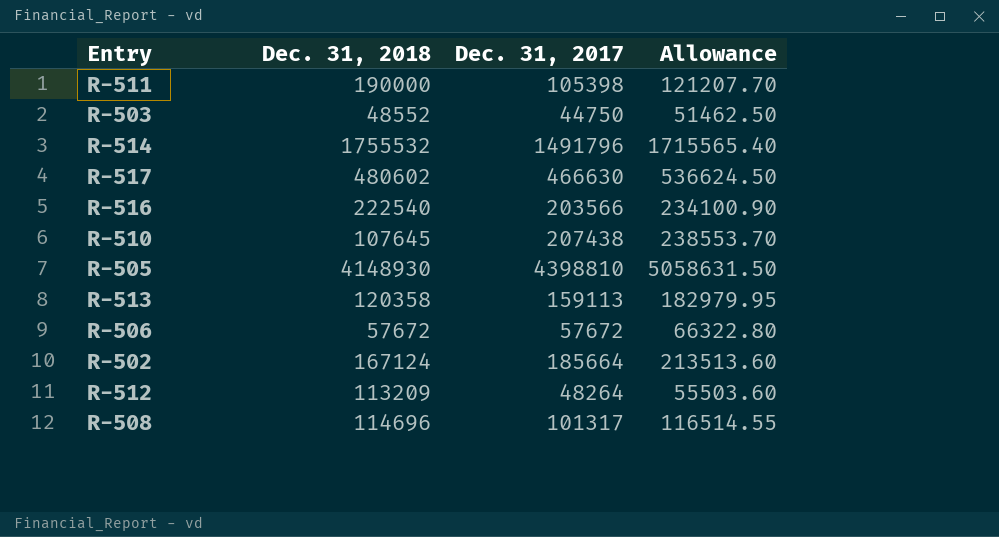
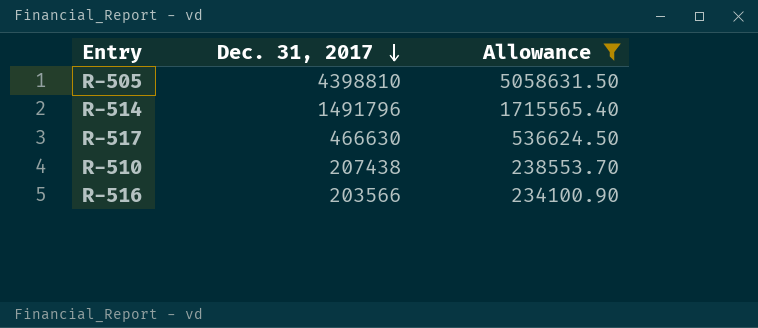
filter: none -> Allowance >= 234100.90
row order: none -> Dec. 31, 2017 descending
column Dec. 31, 2018 | position: 2 -> none

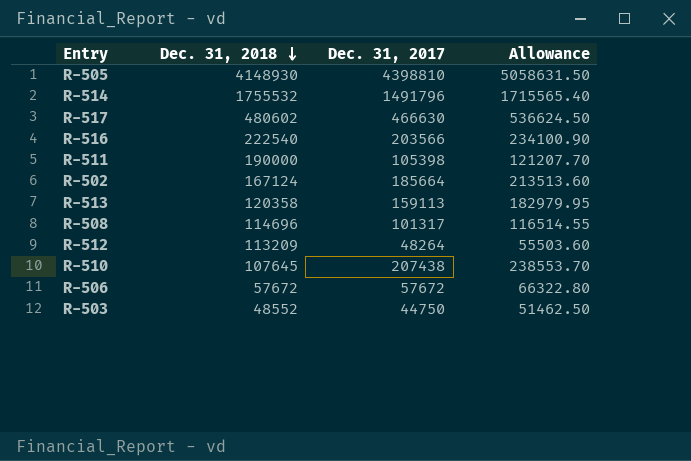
filter: Allowance >= 234100.90 -> none
row order: Dec. 31, 2017 descending -> Dec. 31, 2018 descending
column Dec. 31, 2018 | position: none -> 2

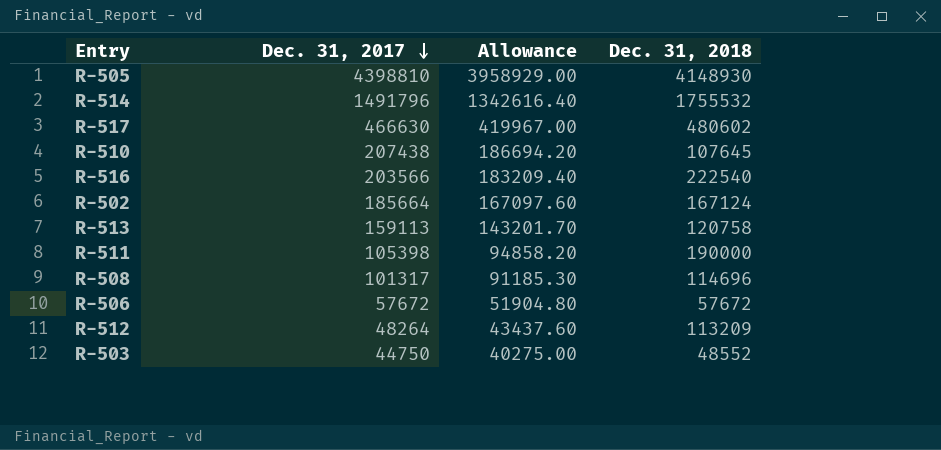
row order: Dec. 31, 2018 descending -> Dec. 31, 2017 descending
column Allowance | formula: [Dec. 31, 2017] * 1.15 -> [Dec. 31, 2017] * 0.9
column Dec. 31, 2018 | position: 2 -> 4
R-513 | Dec. 31, 2018: 120358 -> 120758

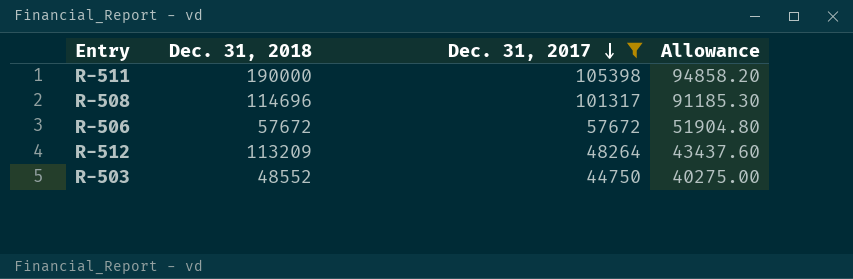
filter: none -> Dec. 31, 2017 <= 105398
column Dec. 31, 2018 | position: 4 -> 2

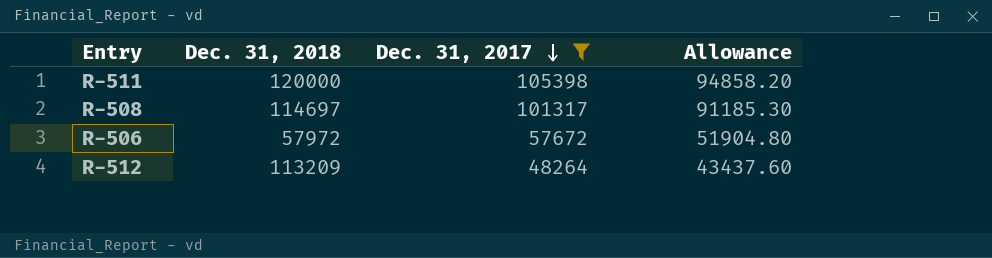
row R-503: 48552 | 44750 | 40275.00 -> none
R-511 | Dec. 31, 2018: 190000 -> 120000
R-508 | Dec. 31, 2018: 114696 -> 114697
R-506 | Dec. 31, 2018: 57672 -> 57972

